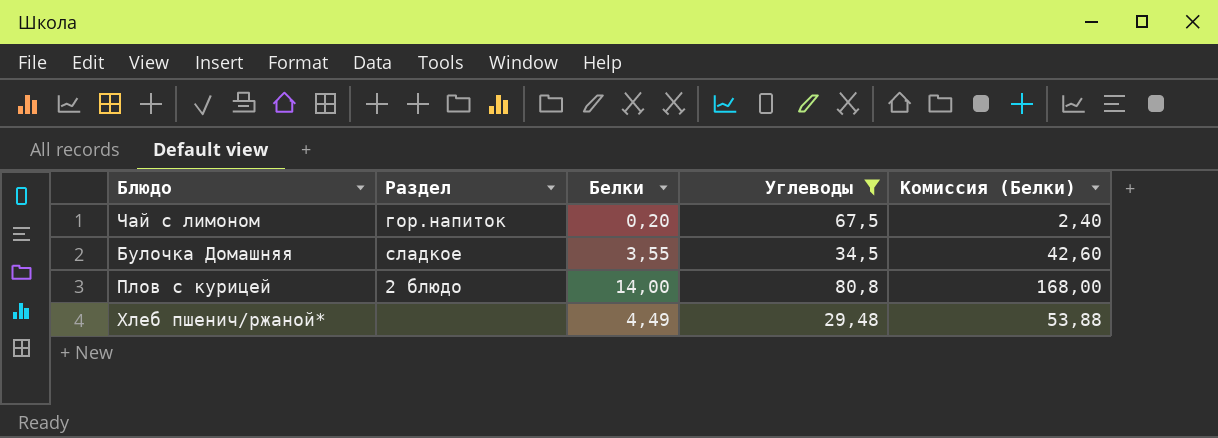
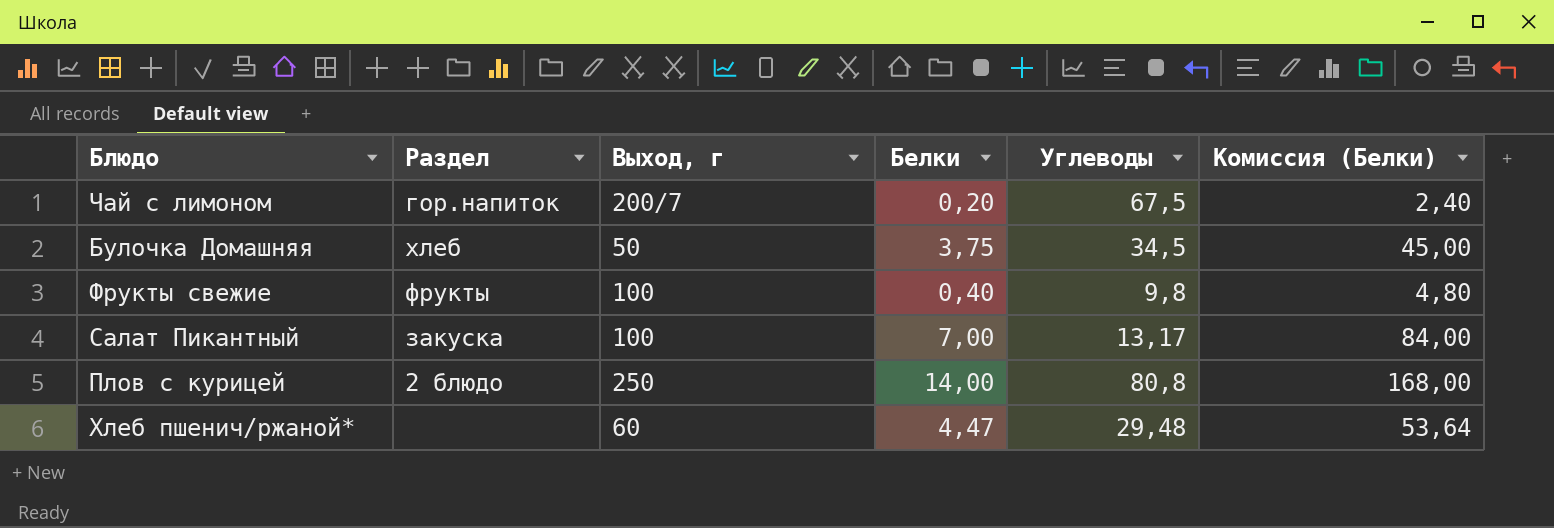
filter: Углеводы >= 29,48 -> none
column Выход, г | position: none -> 3
Булочка Домашняя | Раздел: сладкое -> хлеб
Булочка Домашняя | Белки: 3,55 -> 3,75
Булочка Домашняя | Комиссия (Белки): 42,60 -> 45,00
Хлеб пшенич/ржаной* | Белки: 4,49 -> 4,47
Хлеб пшенич/ржаной* | Комиссия (Белки): 53,88 -> 53,64

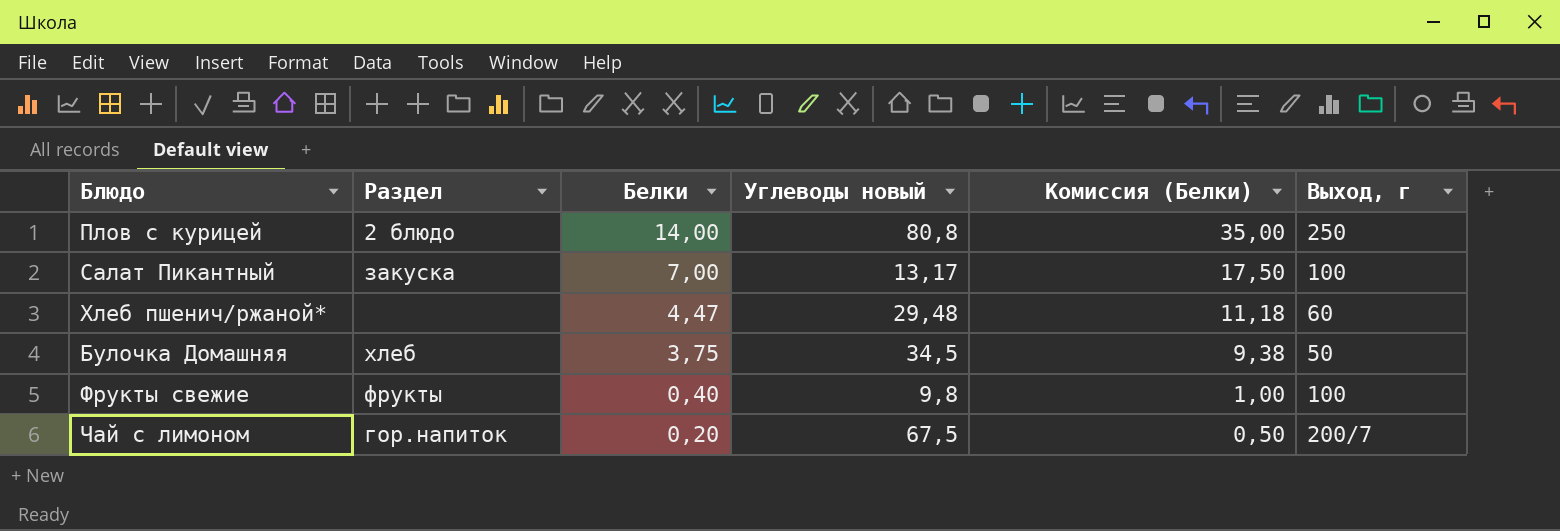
row order: none -> Белки descending
column name: Углеводы -> Углеводы новый
column Комиссия (Белки) | formula: [Белки] * 12 -> [Белки] * 2,5
column Выход, г | position: 3 -> 6

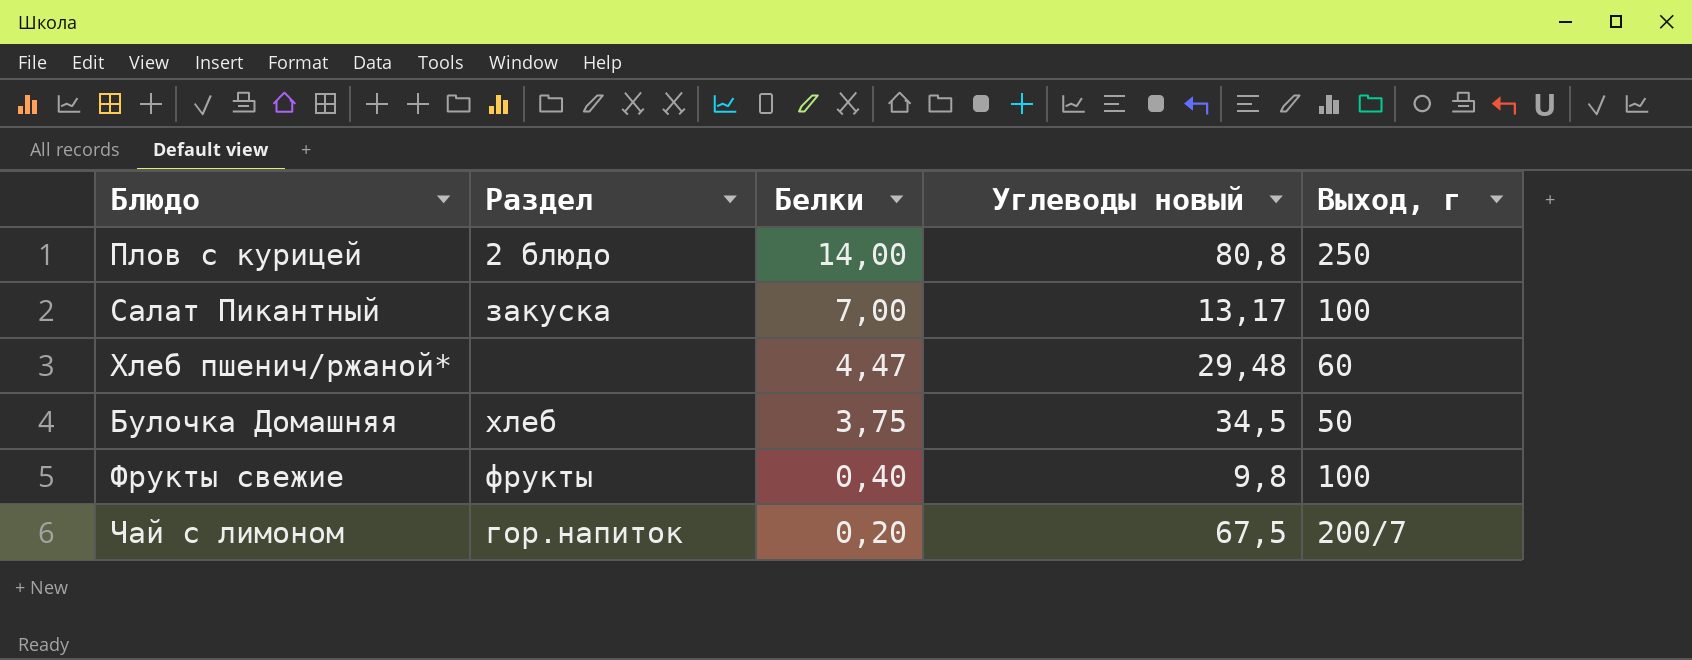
column Комиссия (Белки) | formula: [Белки] * 2,5 -> none

